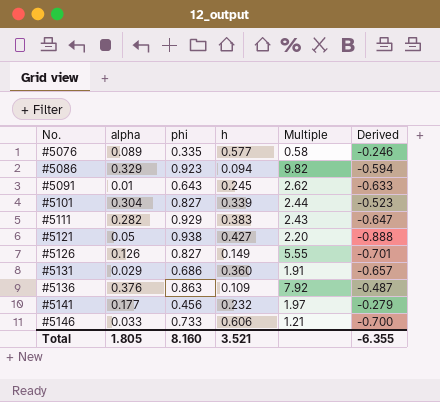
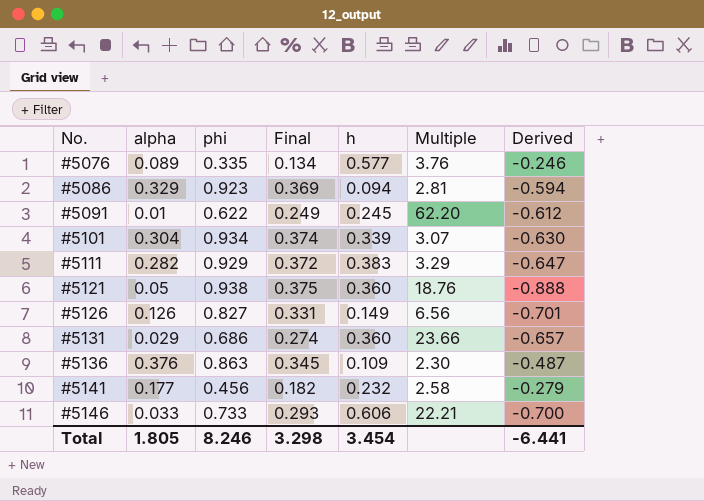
column Final | formula: none -> [phi] * 0.4
column Multiple | formula: [phi] / [h] -> [phi] / [alpha]
#5091 | phi: 0.643 -> 0.622
#5091 | Derived: -0.633 -> -0.612
#5101 | phi: 0.827 -> 0.934
#5101 | Derived: -0.523 -> -0.630
#5121 | h: 0.427 -> 0.360
Total | phi: 8.160 -> 8.246
Total | h: 3.521 -> 3.454
Total | Derived: -6.355 -> -6.441

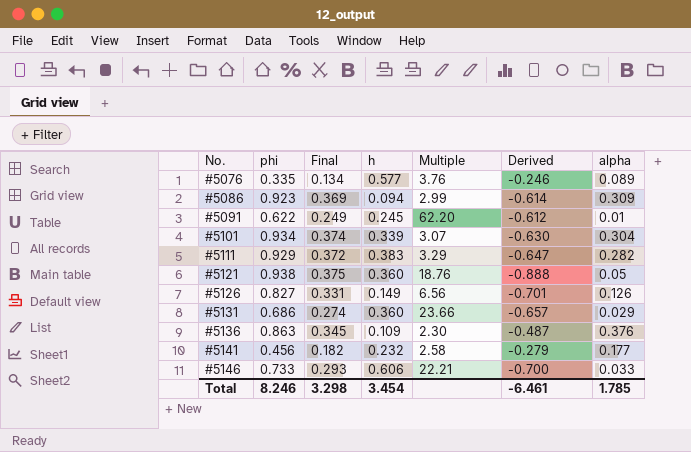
column alpha | position: 2 -> 7
#5086 | Multiple: 2.81 -> 2.99
#5086 | Derived: -0.594 -> -0.614
#5086 | alpha: 0.329 -> 0.309
Total | Derived: -6.441 -> -6.461
Total | alpha: 1.805 -> 1.785

